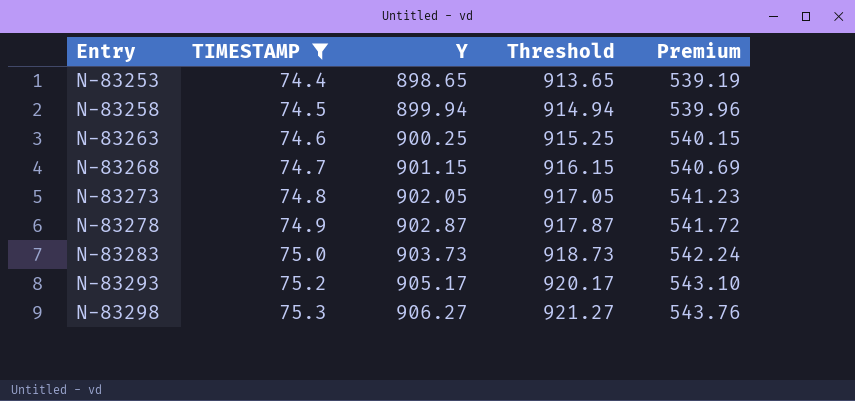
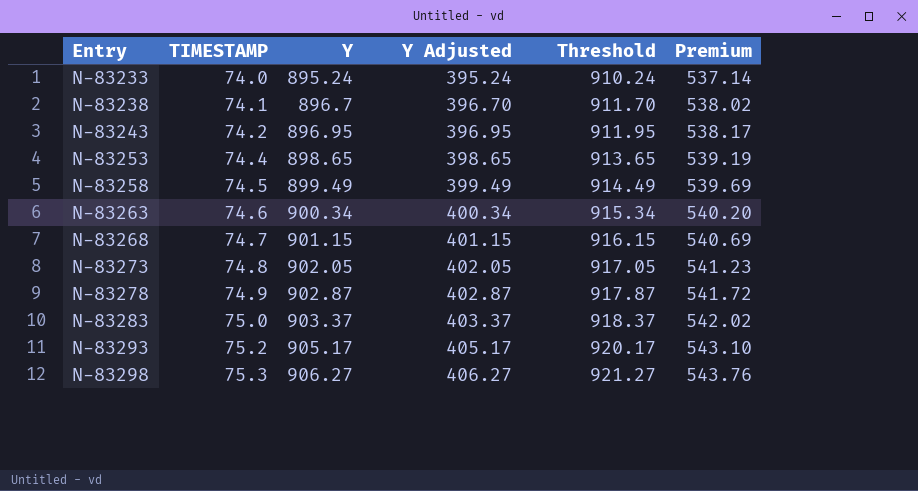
filter: TIMESTAMP >= 74.4 -> none
column Y Adjusted | formula: none -> [Y] - 500
N-83258 | Y: 899.94 -> 899.49
N-83258 | Threshold: 914.94 -> 914.49
N-83258 | Premium: 539.96 -> 539.69
N-83263 | Y: 900.25 -> 900.34
N-83263 | Threshold: 915.25 -> 915.34
N-83263 | Premium: 540.15 -> 540.20
N-83283 | Y: 903.73 -> 903.37
N-83283 | Threshold: 918.73 -> 918.37
N-83283 | Premium: 542.24 -> 542.02

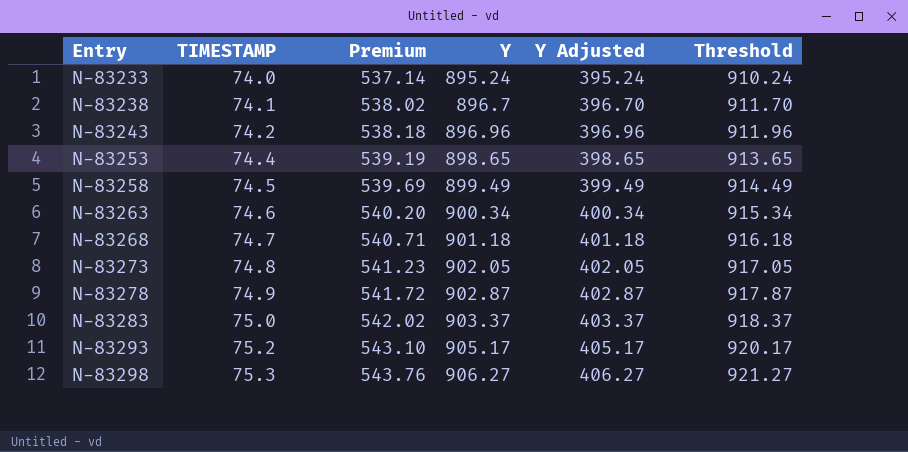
column Premium | position: 6 -> 3
N-83243 | Premium: 538.17 -> 538.18
N-83243 | Y: 896.95 -> 896.96
N-83243 | Y Adjusted: 396.95 -> 396.96
N-83243 | Threshold: 911.95 -> 911.96
N-83268 | Premium: 540.69 -> 540.71
N-83268 | Y: 901.15 -> 901.18
N-83268 | Y Adjusted: 401.15 -> 401.18
N-83268 | Threshold: 916.15 -> 916.18

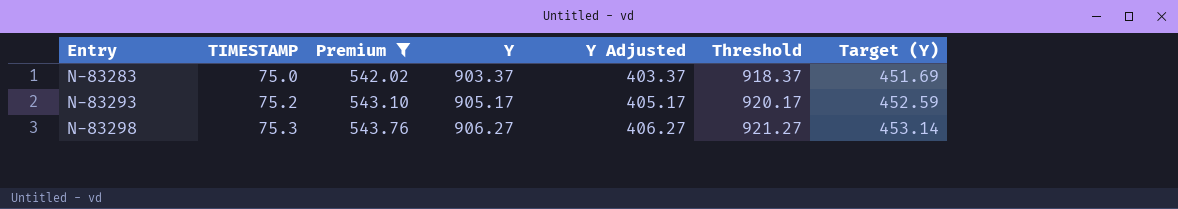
filter: none -> Premium >= 542.02
column Target (Y) | formula: none -> [Y] * 0.5

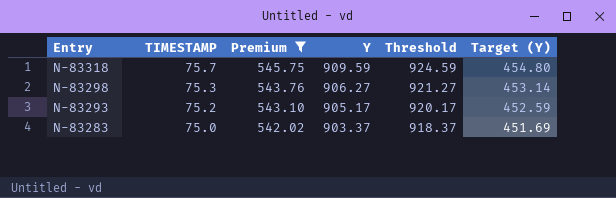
row order: Entry ascending -> Entry descending
column Y Adjusted | formula: [Y] - 500 -> none
row N-83318: none -> 75.7 | 545.75 | 909.59 | 924.59 | 454.80

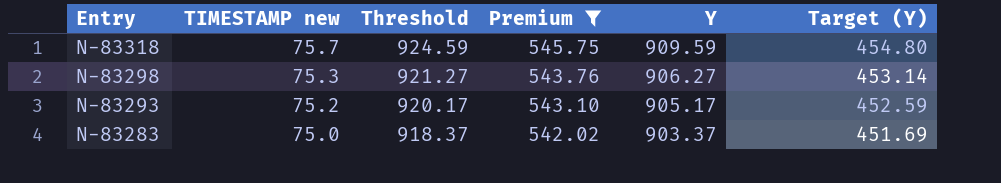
column name: TIMESTAMP -> TIMESTAMP new
column Threshold | position: 5 -> 3

